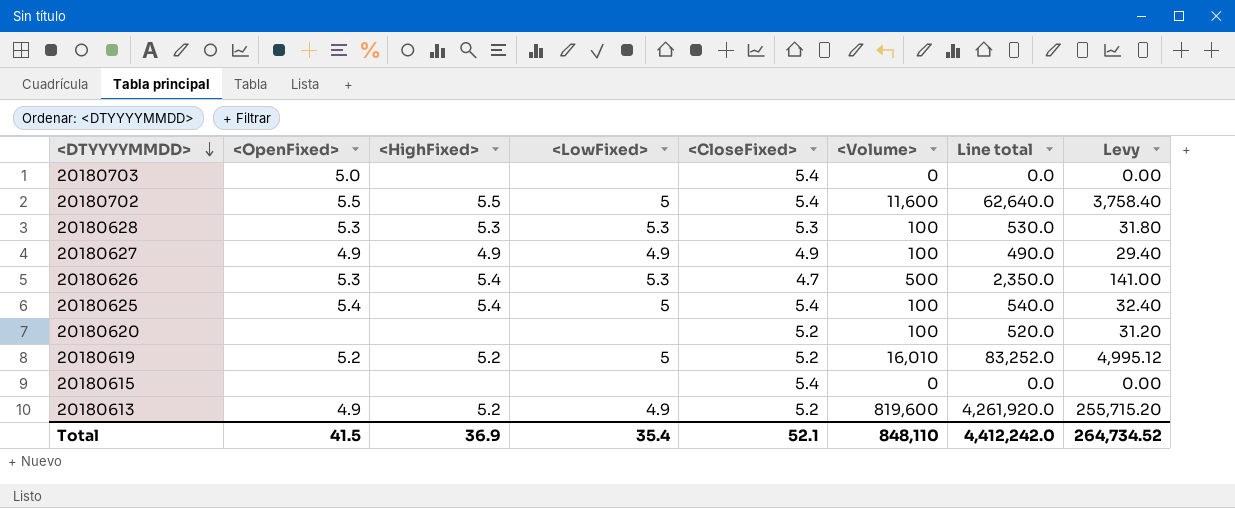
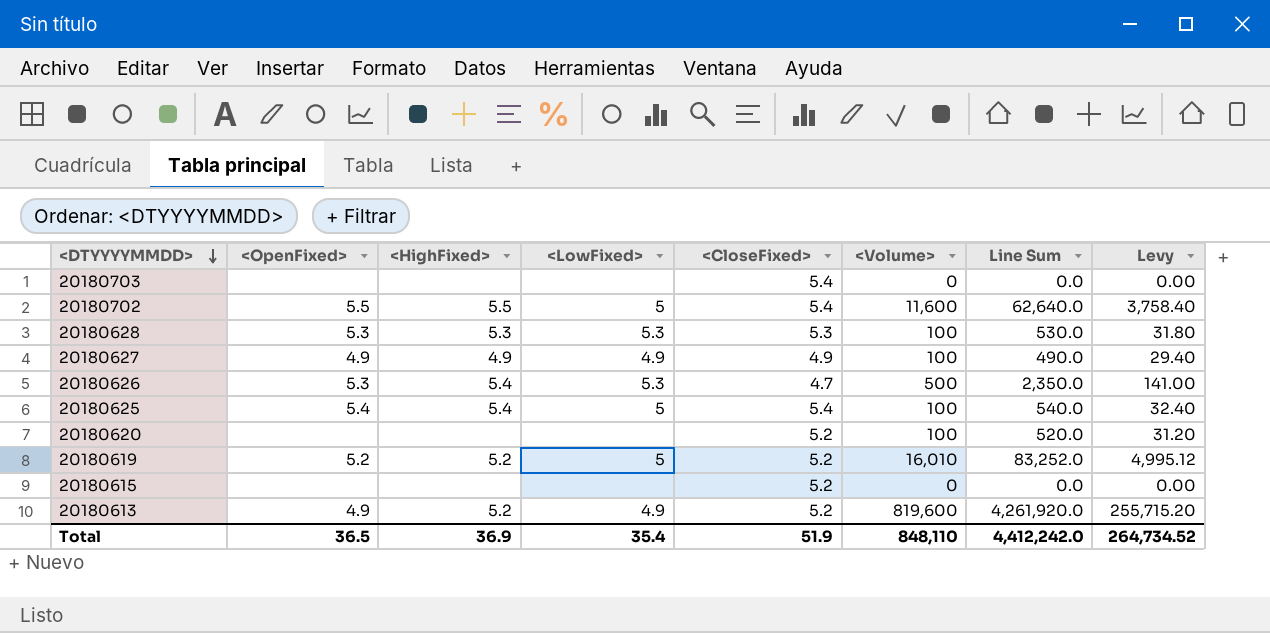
column name: Line total -> Line Sum
20180703 | <OpenFixed>: 5.0 -> none
20180615 | <CloseFixed>: 5.4 -> 5.2
Total | <OpenFixed>: 41.5 -> 36.5
Total | <CloseFixed>: 52.1 -> 51.9

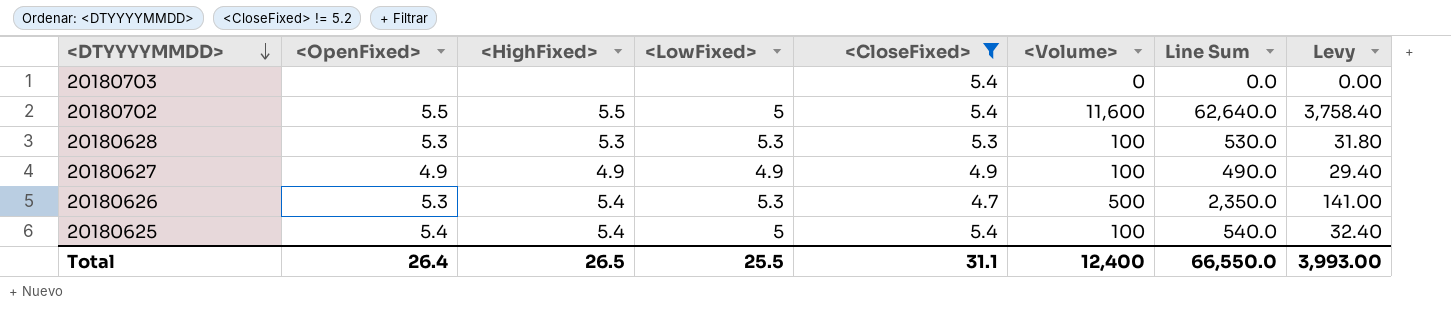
filter: none -> <CloseFixed> != 5.2
Total | <OpenFixed>: 36.5 -> 26.4
Total | <HighFixed>: 36.9 -> 26.5
Total | <LowFixed>: 35.4 -> 25.5
Total | <CloseFixed>: 51.9 -> 31.1
Total | <Volume>: 848,110 -> 12,400
Total | Line Sum: 4,412,242.0 -> 66,550.0
Total | Levy: 264,734.52 -> 3,993.00

